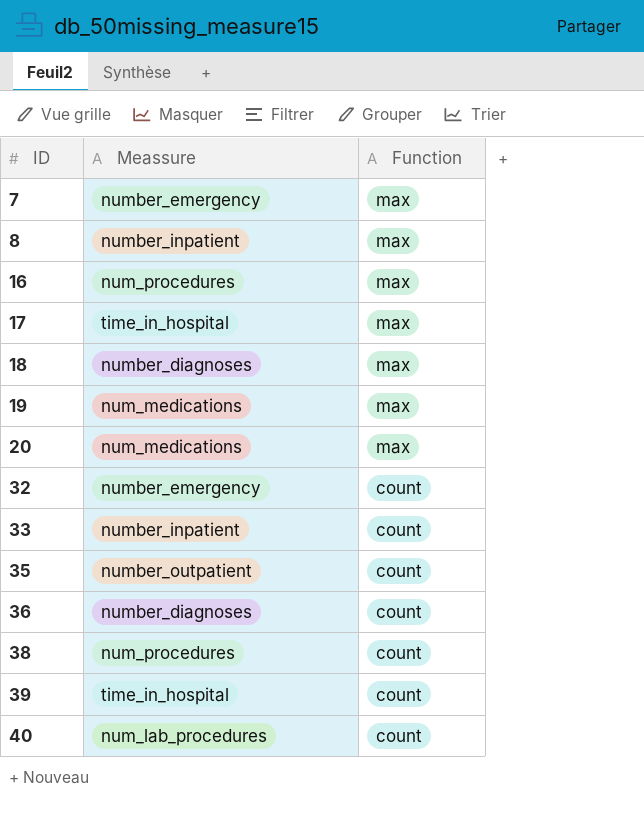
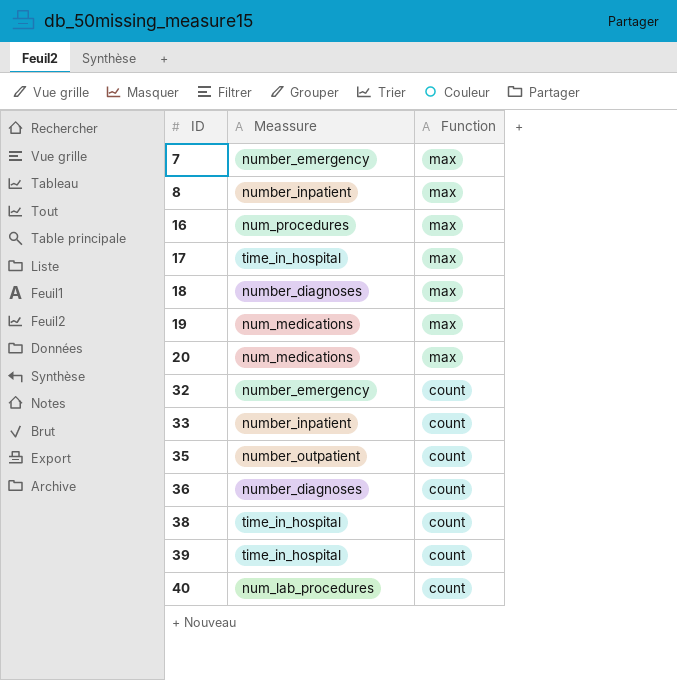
38 | Meassure: num_procedures -> time_in_hospital

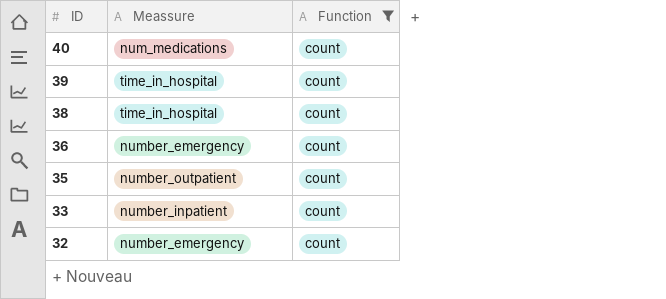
filter: none -> Function = count
row order: ID ascending -> ID descending
40 | Meassure: num_lab_procedures -> num_medications
36 | Meassure: number_diagnoses -> number_emergency

